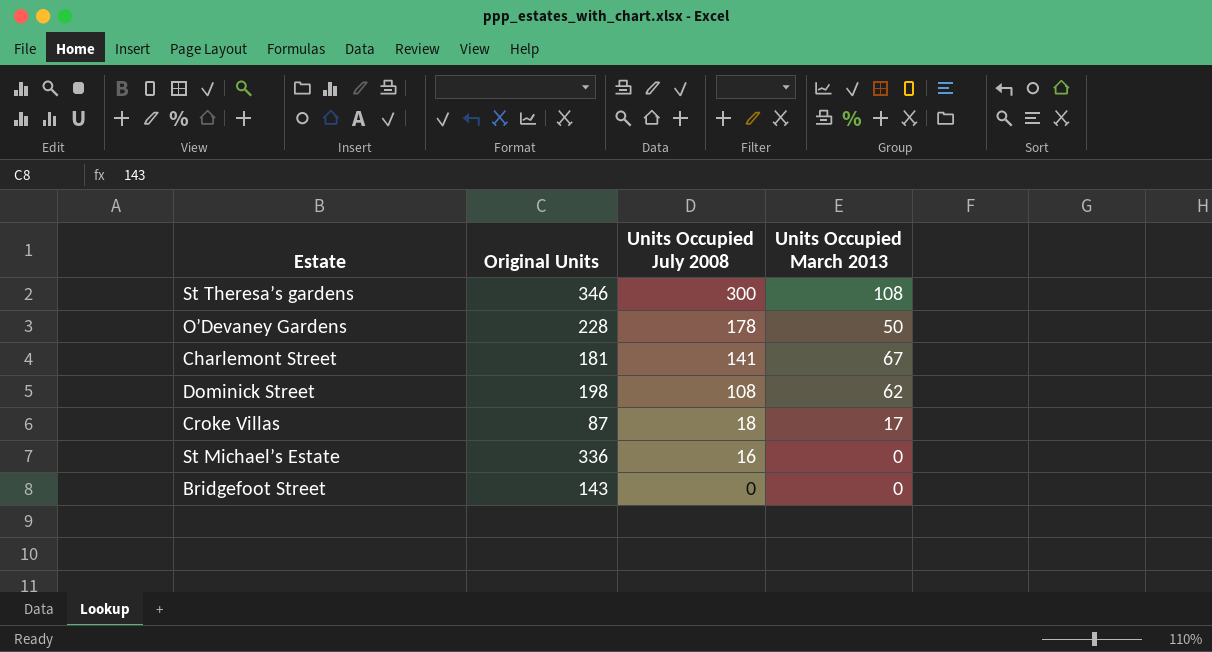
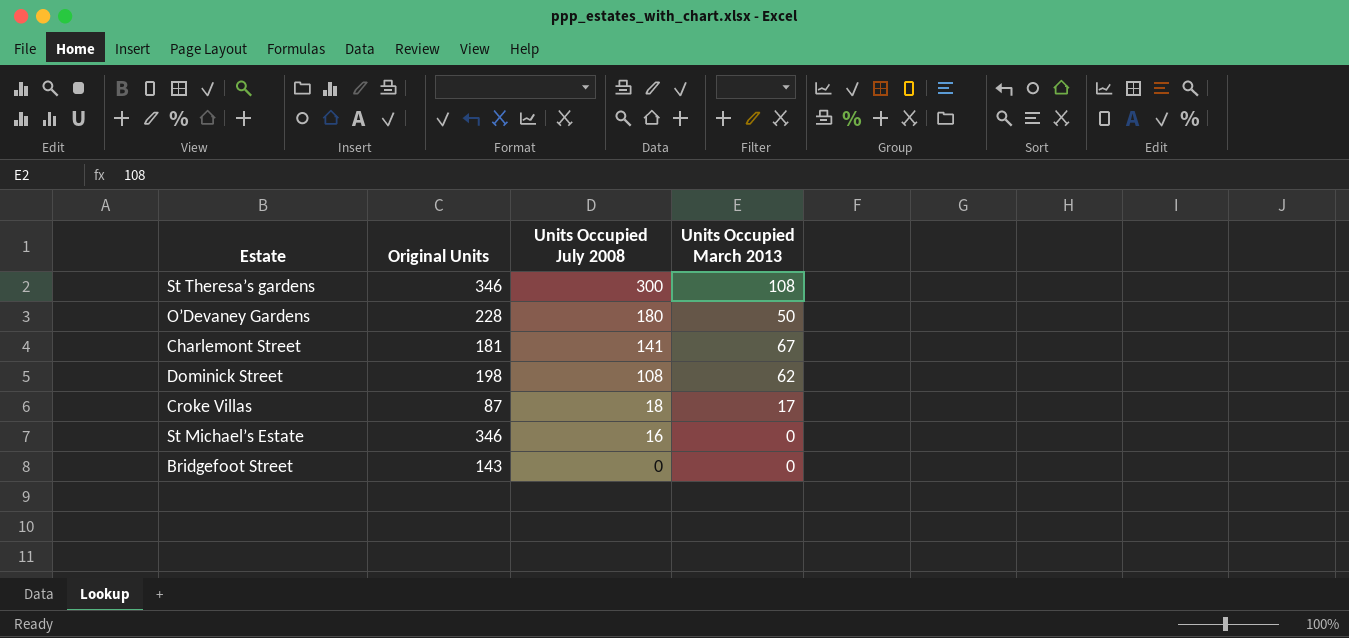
O’Devaney Gardens | Units Occupied July 2008: 178 -> 180
St Michael’s Estate | Original Units: 336 -> 346

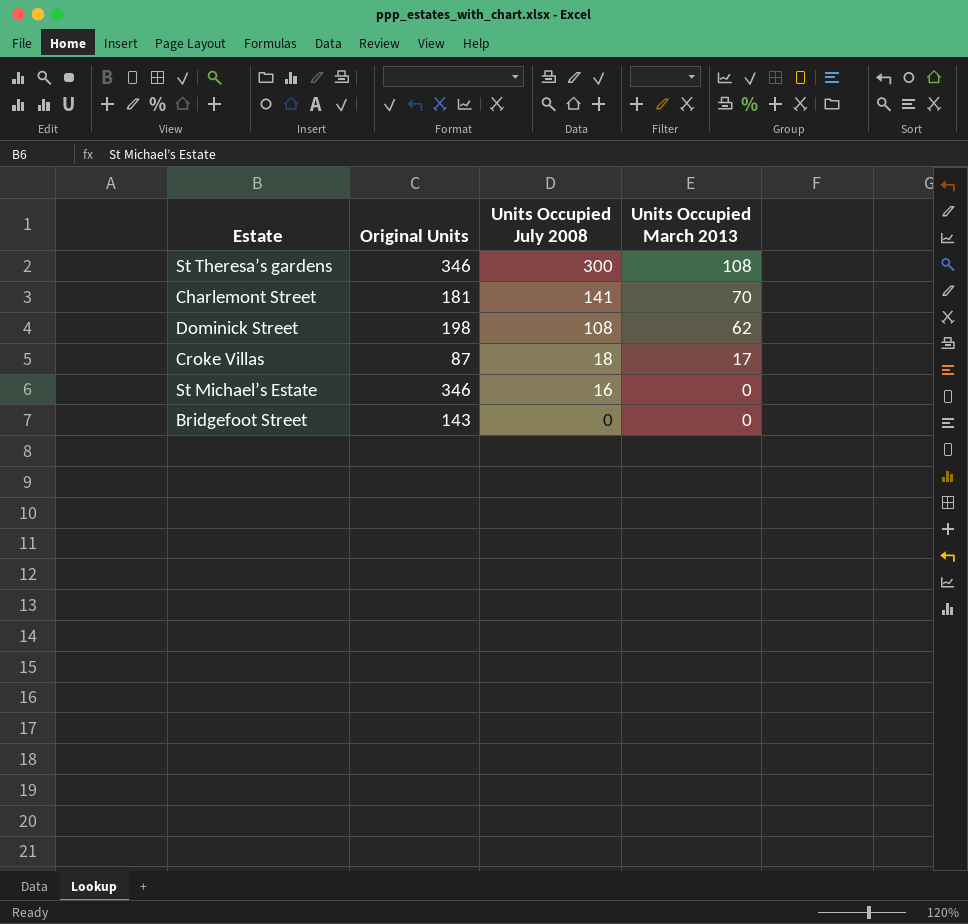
row O’Devaney Gardens: 228 | 180 | 50 -> none
Charlemont Street | Units Occupied March 2013: 67 -> 70

